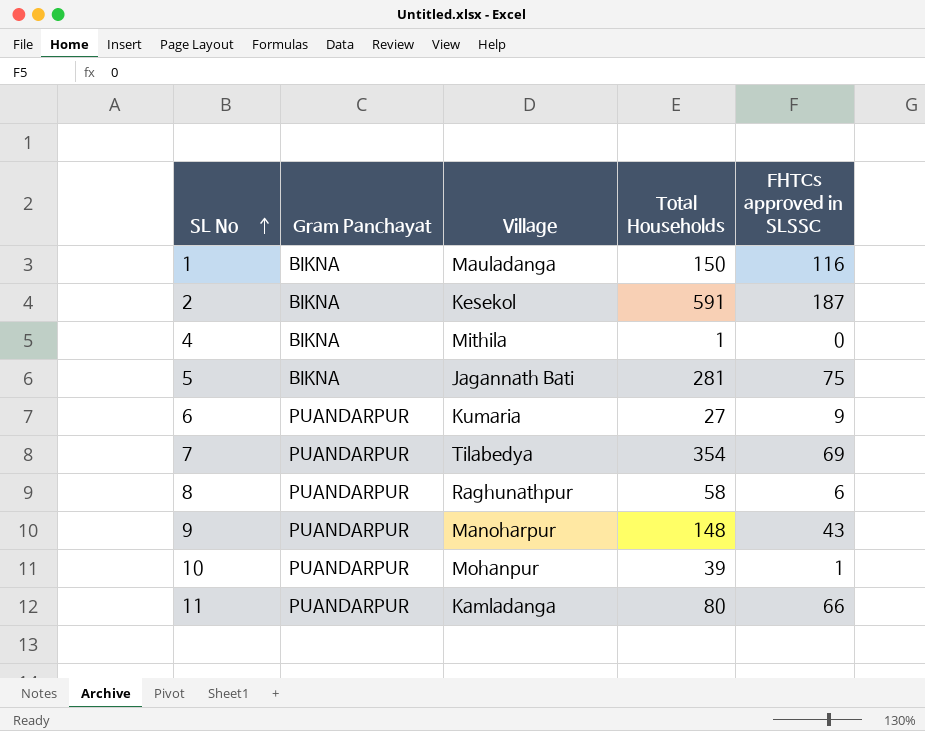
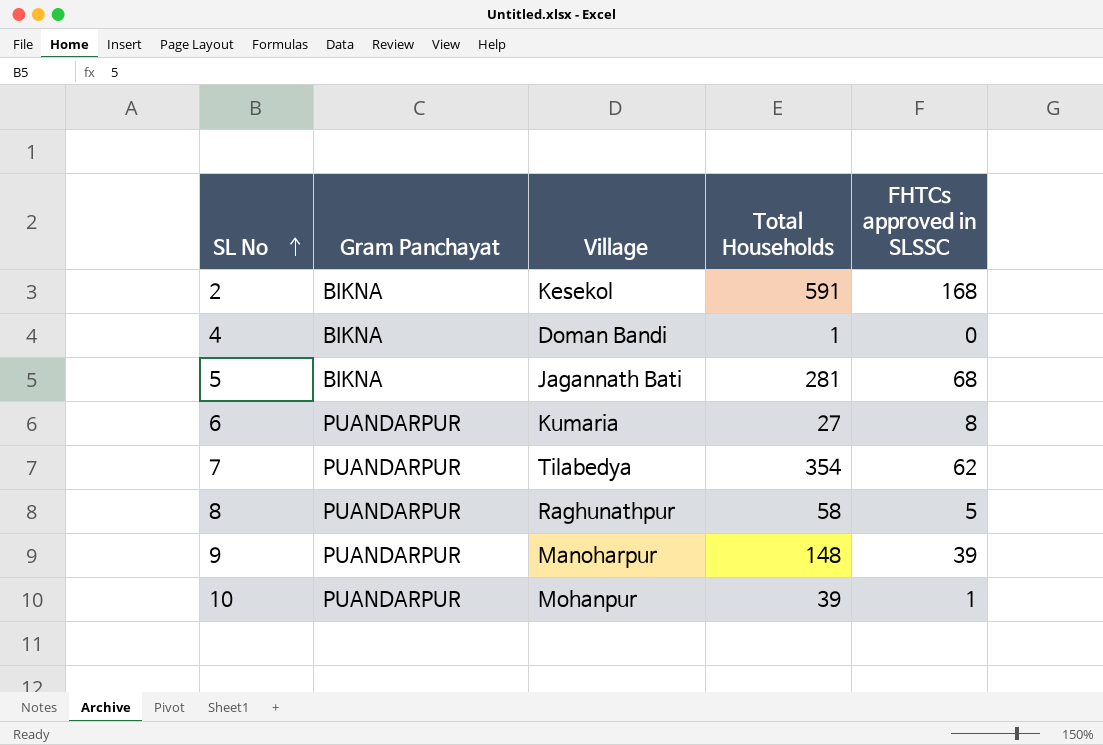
row 1: BIKNA | Mauladanga | 150 | 116 -> none
row 11: PUANDARPUR | Kamladanga | 80 | 66 -> none
2 | FHTCs approved in SLSSC: 187 -> 168
4 | Village: Mithila -> Doman Bandi
5 | FHTCs approved in SLSSC: 75 -> 68
6 | FHTCs approved in SLSSC: 9 -> 8
7 | FHTCs approved in SLSSC: 69 -> 62
8 | FHTCs approved in SLSSC: 6 -> 5
9 | FHTCs approved in SLSSC: 43 -> 39

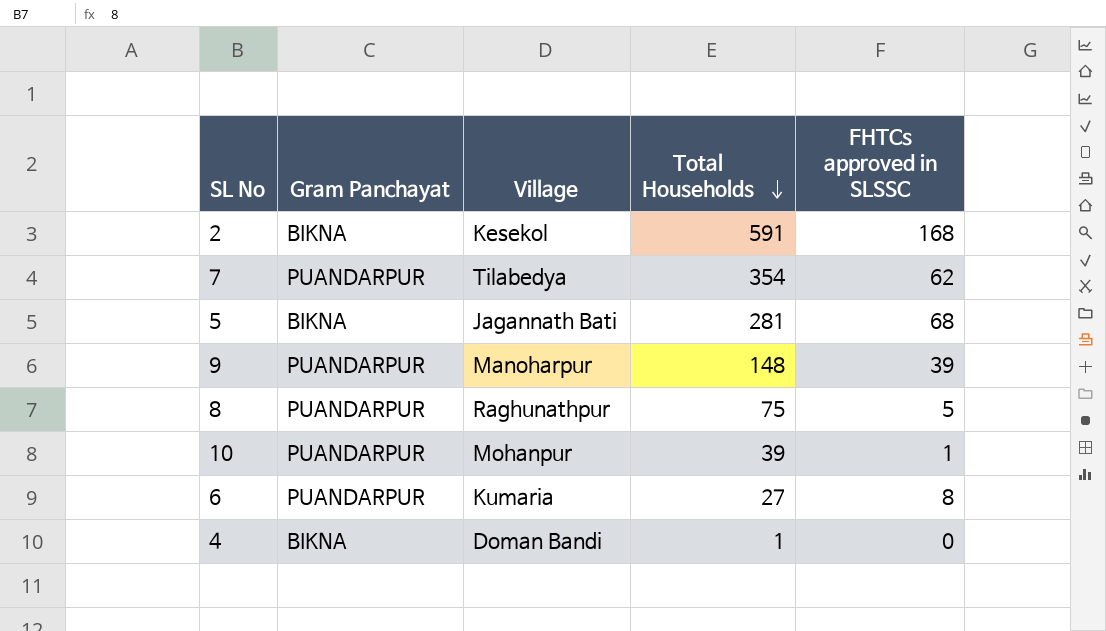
row order: SL No ascending -> Total Households descending
8 | Total Households: 58 -> 75

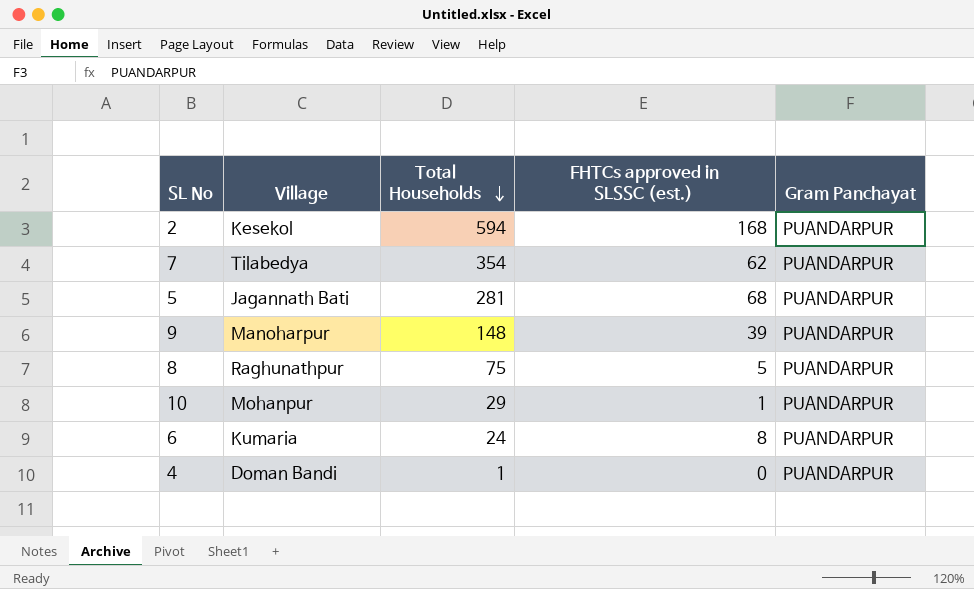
column name: FHTCs approved in SLSSC -> FHTCs approved in SLSSC (est.)
column Gram Panchayat | position: 2 -> 5
2 | Total Households: 591 -> 594
2 | Gram Panchayat: BIKNA -> PUANDARPUR
5 | Gram Panchayat: BIKNA -> PUANDARPUR
10 | Total Households: 39 -> 29
6 | Total Households: 27 -> 24
4 | Gram Panchayat: BIKNA -> PUANDARPUR

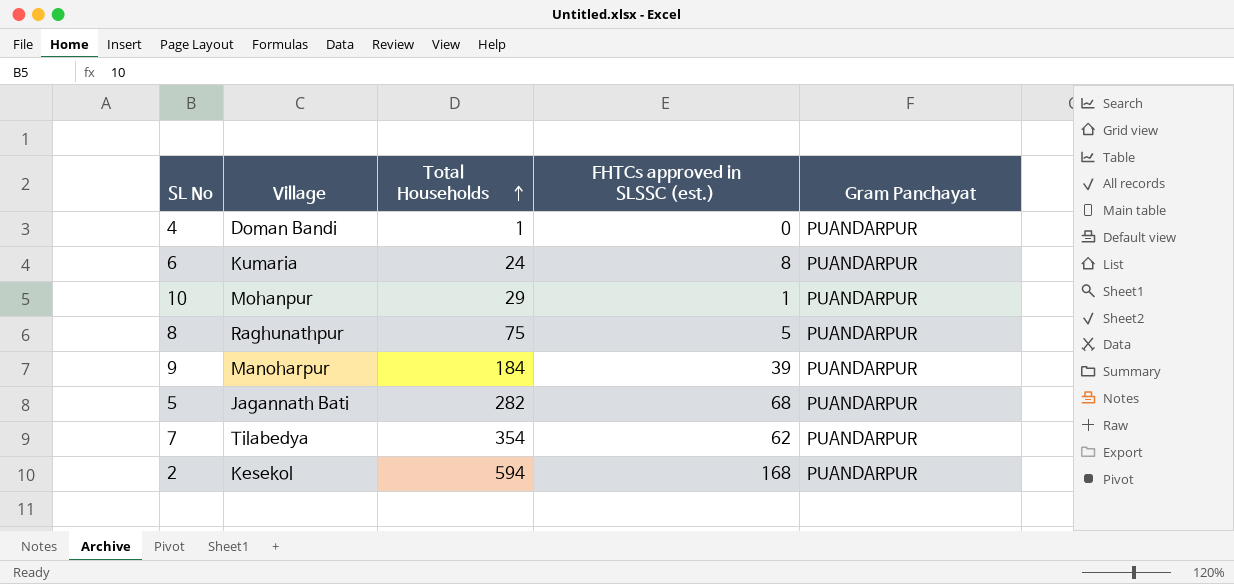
row order: Total Households descending -> Total Households ascending
9 | Total Households: 148 -> 184
5 | Total Households: 281 -> 282

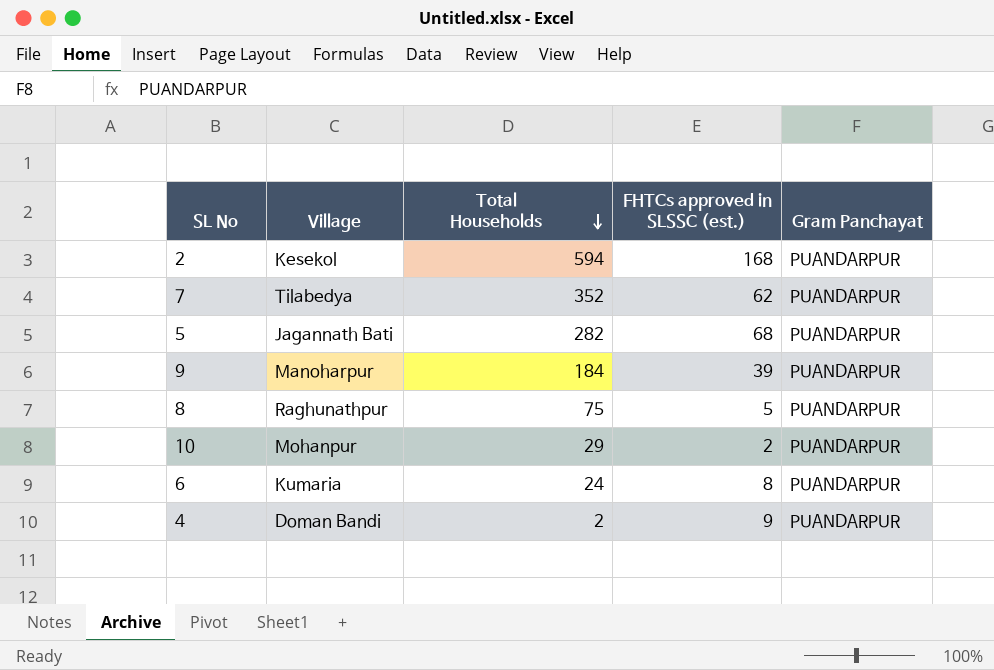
row order: Total Households ascending -> Total Households descending
7 | Total Households: 354 -> 352
10 | FHTCs approved in SLSSC (est.): 1 -> 2
4 | Total Households: 1 -> 2
4 | FHTCs approved in SLSSC (est.): 0 -> 9

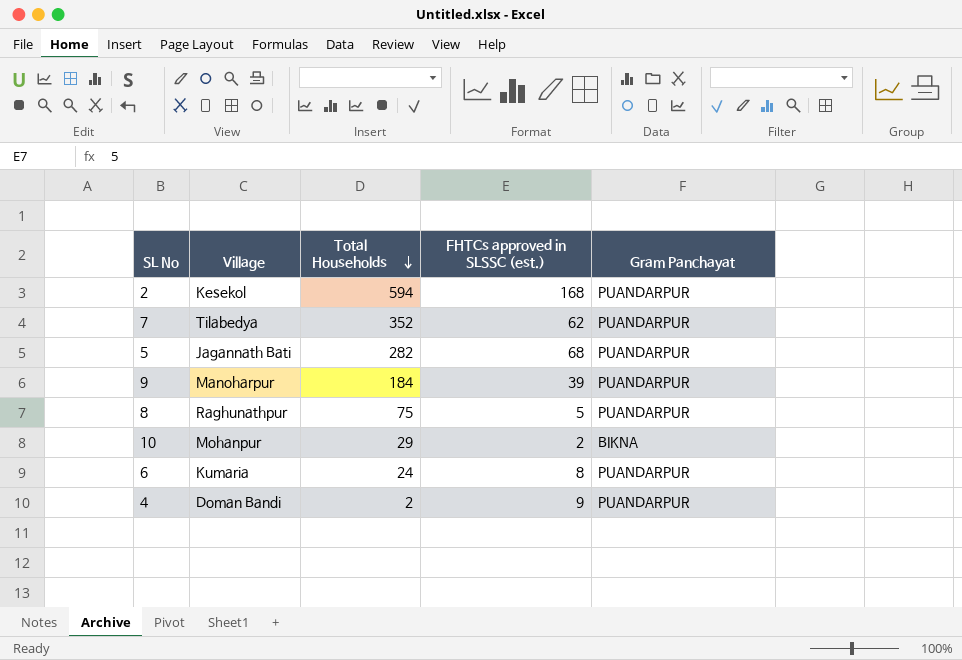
10 | Gram Panchayat: PUANDARPUR -> BIKNA

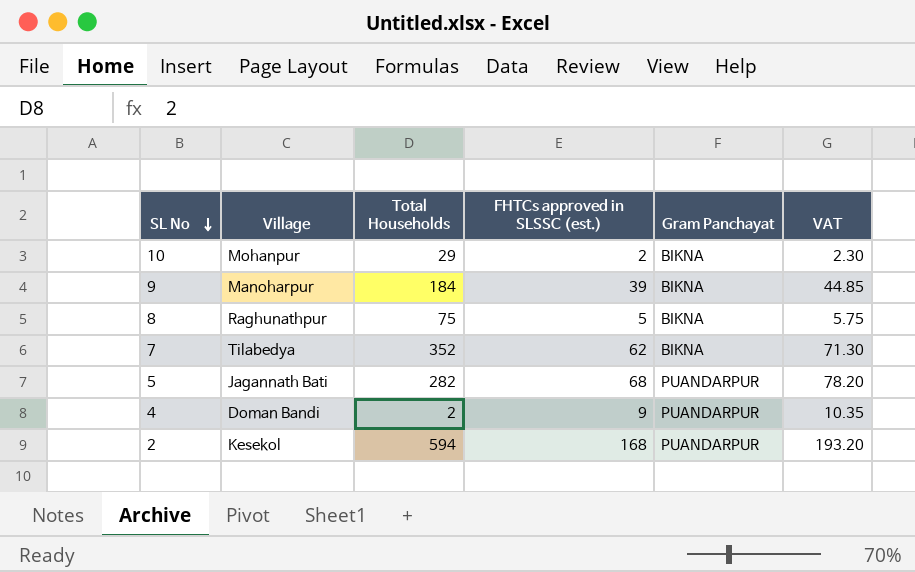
row order: Total Households descending -> SL No descending
column VAT | formula: none -> [FHTCs approved in SLSSC (est.)] * 1.15
row 6: Kumaria | 24 | 8 | PUANDARPUR -> none
9 | Gram Panchayat: PUANDARPUR -> BIKNA
8 | Gram Panchayat: PUANDARPUR -> BIKNA
7 | Gram Panchayat: PUANDARPUR -> BIKNA

